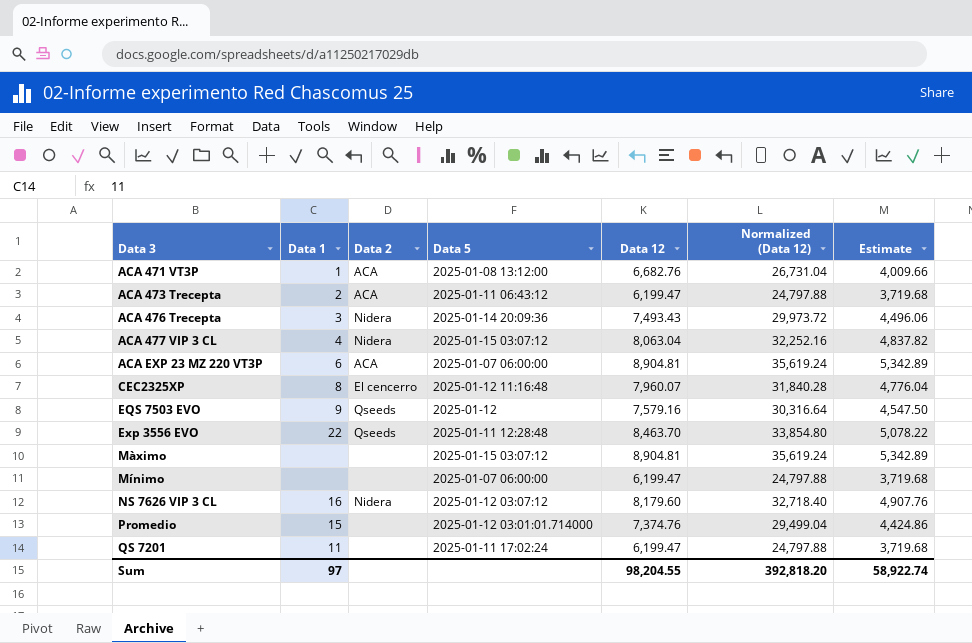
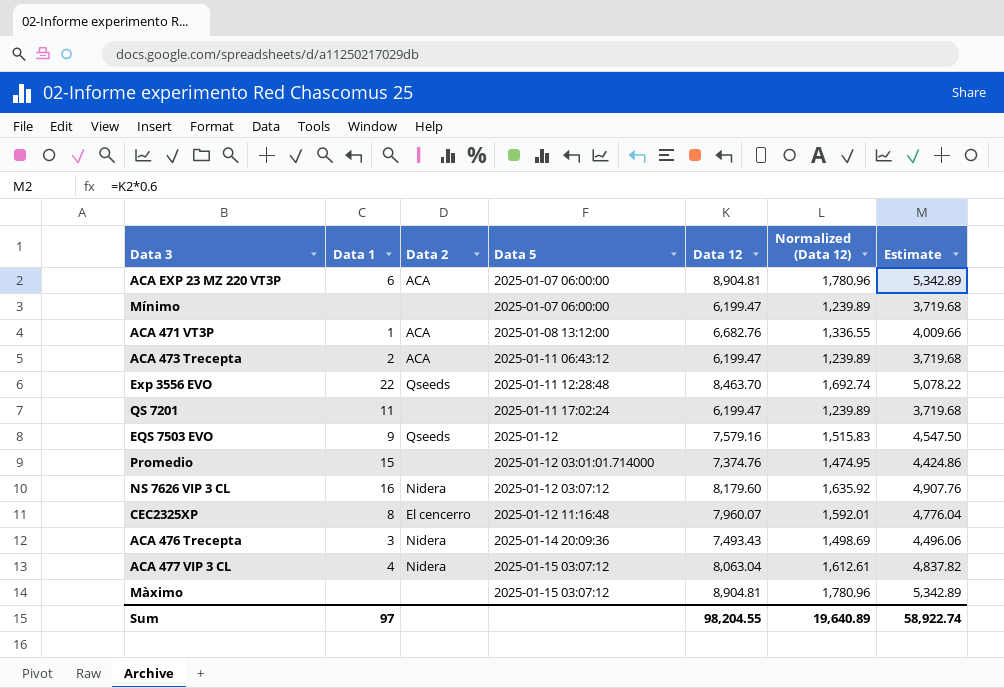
row order: Data 3 ascending -> Data 5 ascending
column Normalized (Data 12) | formula: [Data 12] * 4 -> [Data 12] * 0.2
Sum | Normalized (Data 12): 392,818.20 -> 19,640.89

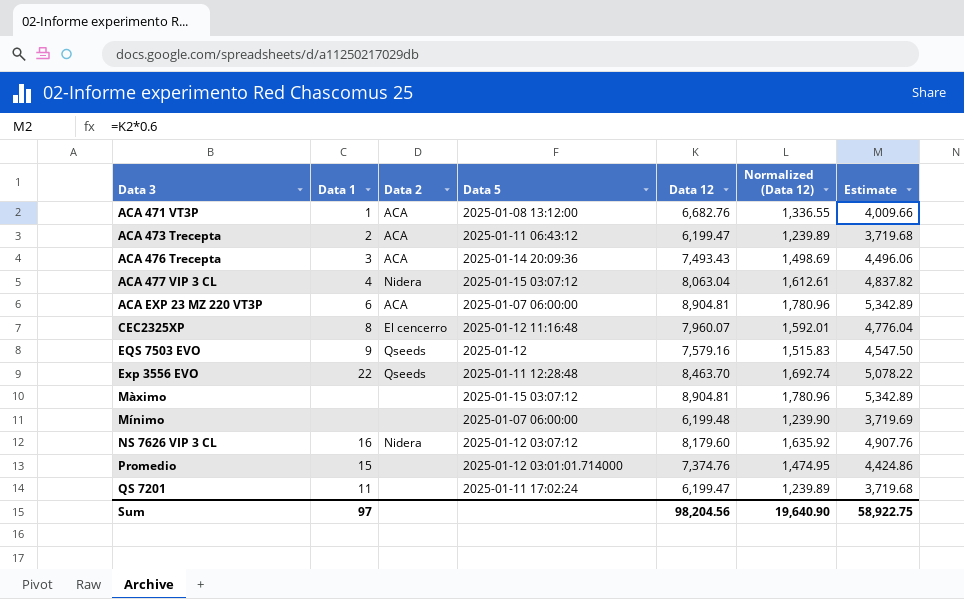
row order: Data 5 ascending -> Data 3 ascending
ACA 476 Trecepta | Data 2: Nidera -> ACA
Mínimo | Data 12: 6,199.47 -> 6,199.48
Mínimo | Normalized (Data 12): 1,239.89 -> 1,239.90
Mínimo | Estimate: 3,719.68 -> 3,719.69
Sum | Data 12: 98,204.55 -> 98,204.56
Sum | Normalized (Data 12): 19,640.89 -> 19,640.90
Sum | Estimate: 58,922.74 -> 58,922.75

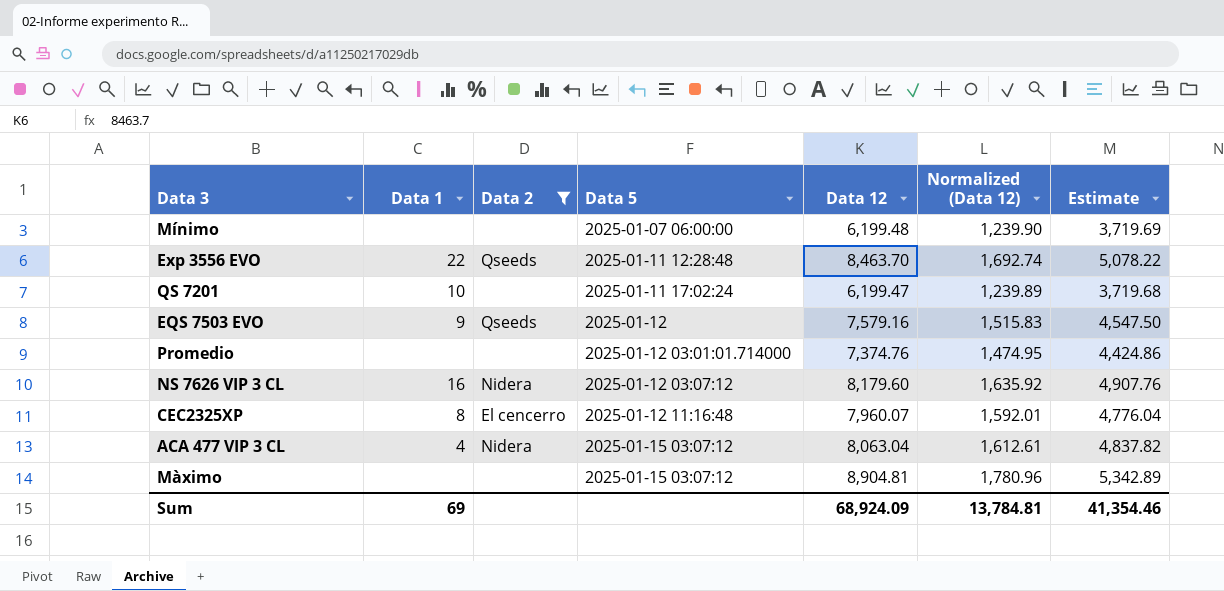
filter: none -> Data 2 != ACA
row order: Data 3 ascending -> Data 5 ascending
QS 7201 | Data 1: 11 -> 10
Promedio | Data 1: 15 -> none
Sum | Data 1: 97 -> 69
Sum | Data 12: 98,204.56 -> 68,924.09
Sum | Normalized (Data 12): 19,640.90 -> 13,784.81
Sum | Estimate: 58,922.75 -> 41,354.46

